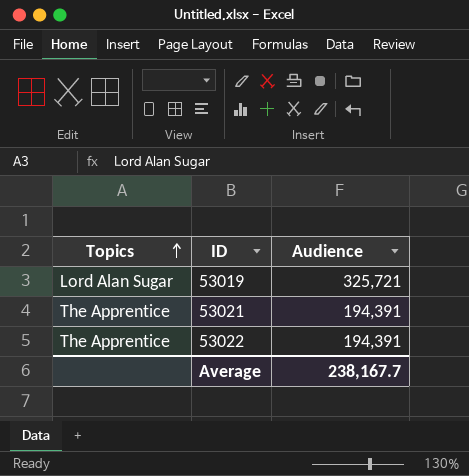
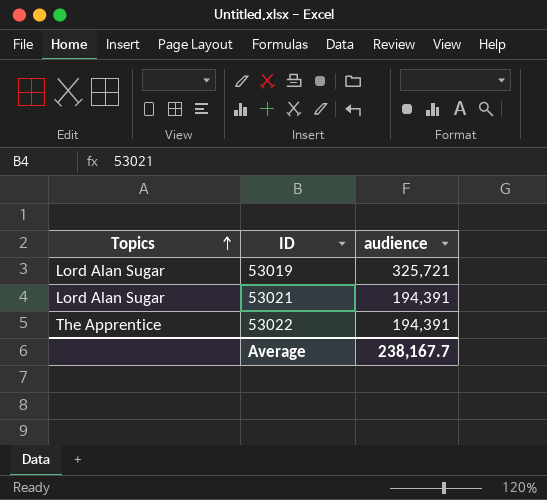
column name: Audience -> audience
53021 | Topics: The Apprentice -> Lord Alan Sugar

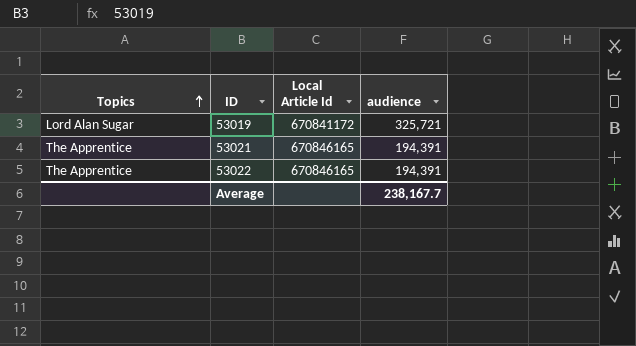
column Local Article Id | position: none -> 3
53021 | Topics: Lord Alan Sugar -> The Apprentice

